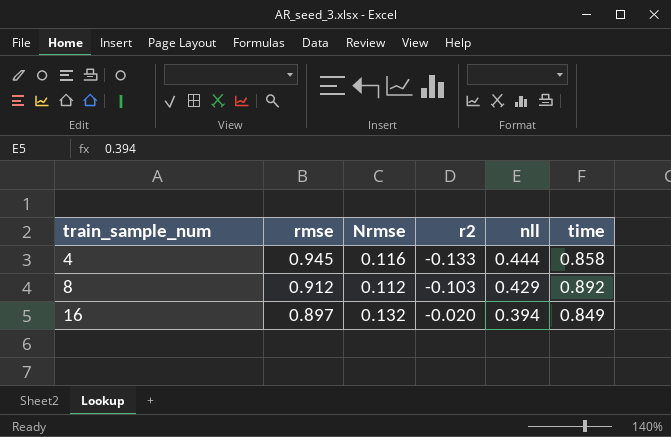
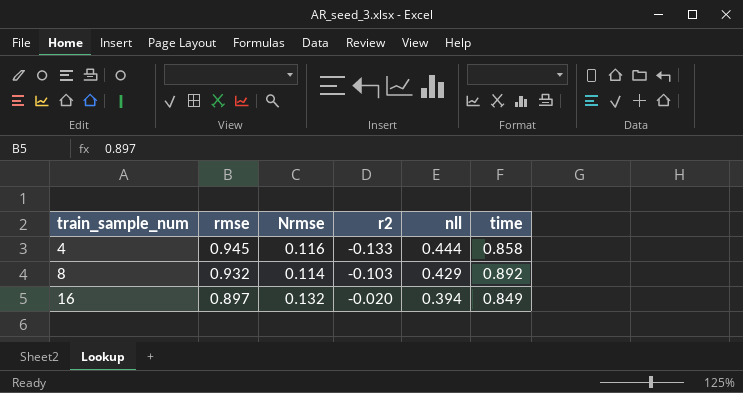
8 | rmse: 0.912 -> 0.932
8 | Nrmse: 0.112 -> 0.114

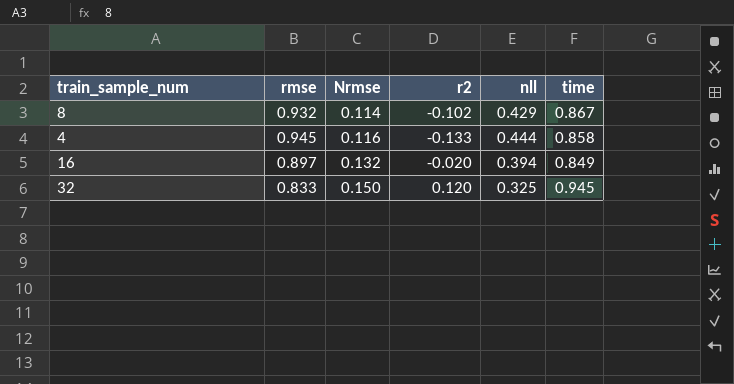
row order: train_sample_num ascending -> Nrmse ascending
8 | r2: -0.103 -> -0.102
8 | time: 0.892 -> 0.867
row 32: none -> 0.833 | 0.150 | 0.120 | 0.325 | 0.945

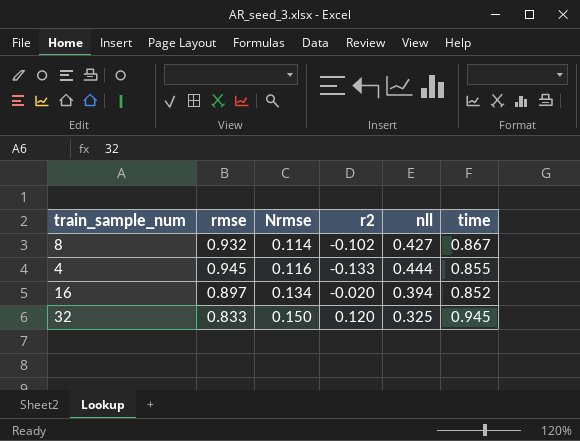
8 | nll: 0.429 -> 0.427
4 | time: 0.858 -> 0.855
16 | Nrmse: 0.132 -> 0.134
16 | time: 0.849 -> 0.852

